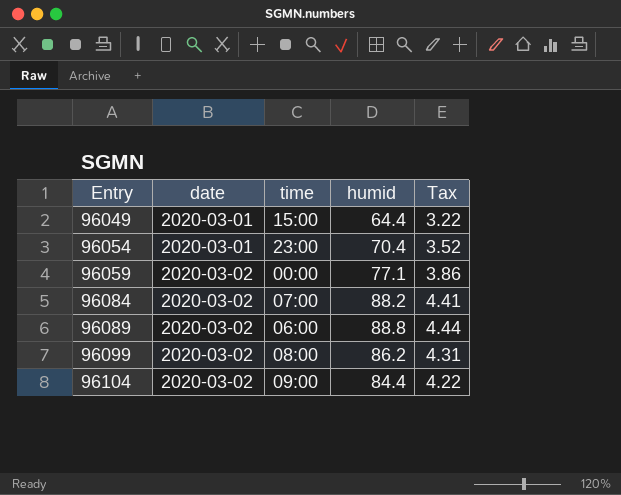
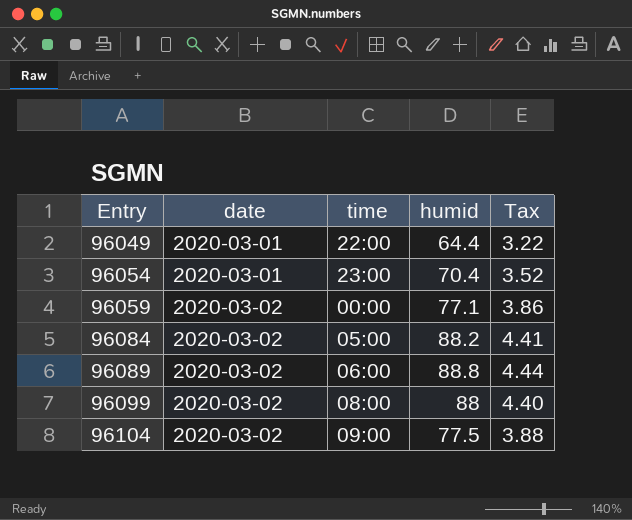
96049 | time: 15:00 -> 22:00
96084 | time: 07:00 -> 05:00
96099 | humid: 86.2 -> 88
96099 | Tax: 4.31 -> 4.40
96104 | humid: 84.4 -> 77.5
96104 | Tax: 4.22 -> 3.88

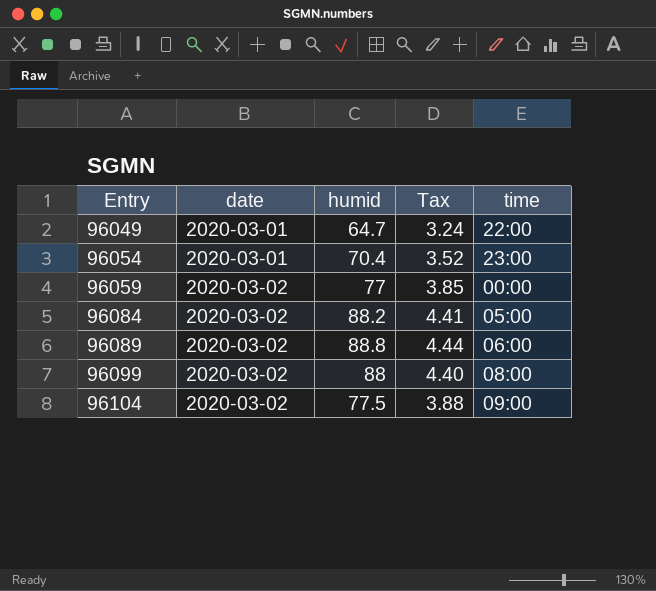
column time | position: 3 -> 5
96049 | humid: 64.4 -> 64.7
96049 | Tax: 3.22 -> 3.24
96059 | humid: 77.1 -> 77
96059 | Tax: 3.86 -> 3.85

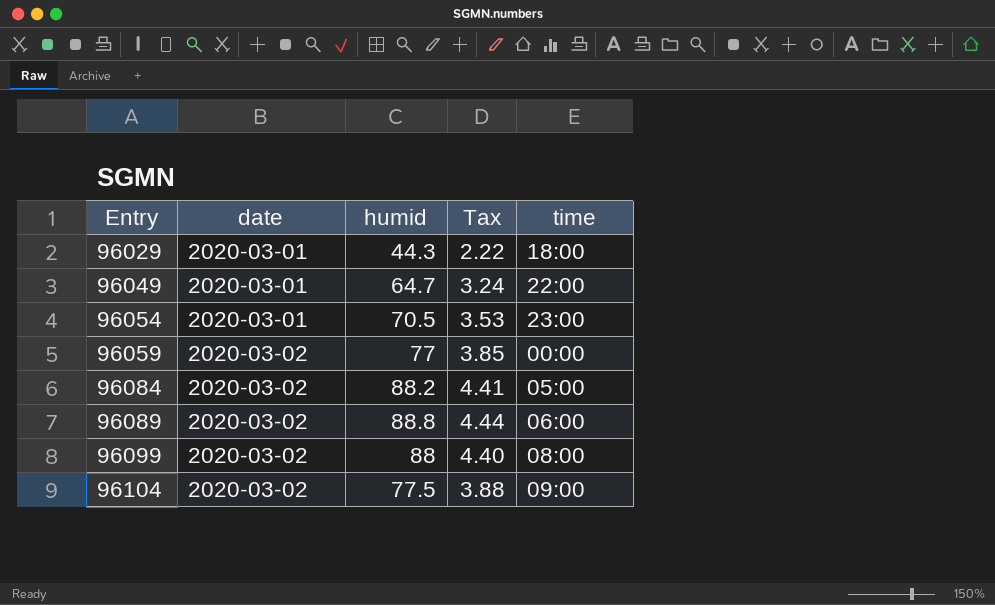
row 96029: none -> 2020-03-01 | 44.3 | 2.22 | 18:00
96054 | humid: 70.4 -> 70.5
96054 | Tax: 3.52 -> 3.53

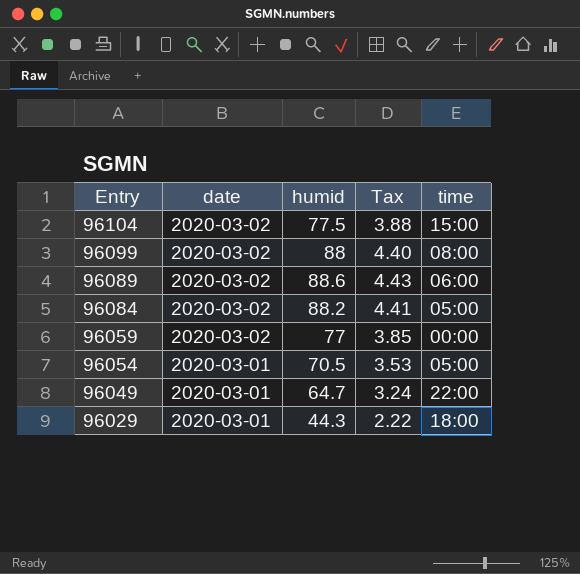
row order: Entry ascending -> Entry descending
96104 | time: 09:00 -> 15:00
96089 | humid: 88.8 -> 88.6
96089 | Tax: 4.44 -> 4.43
96054 | time: 23:00 -> 05:00

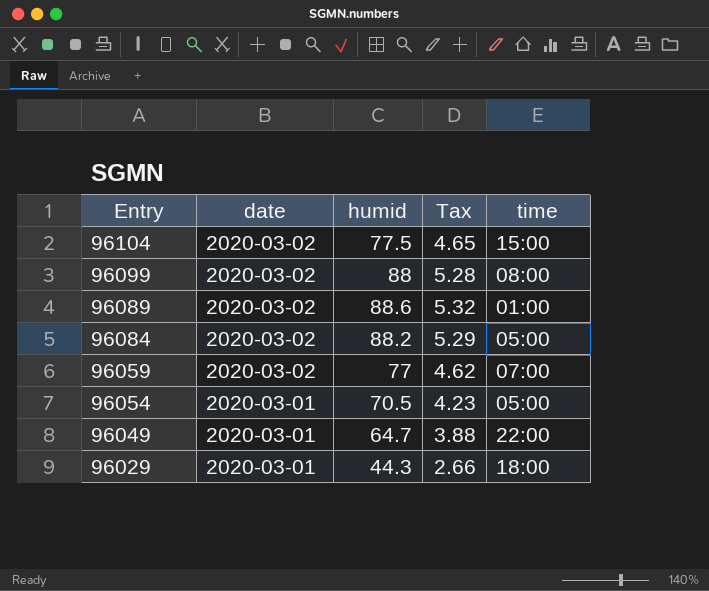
column Tax | formula: [humid] * 0.05 -> [humid] * 0.06
96089 | time: 06:00 -> 01:00
96059 | time: 00:00 -> 07:00

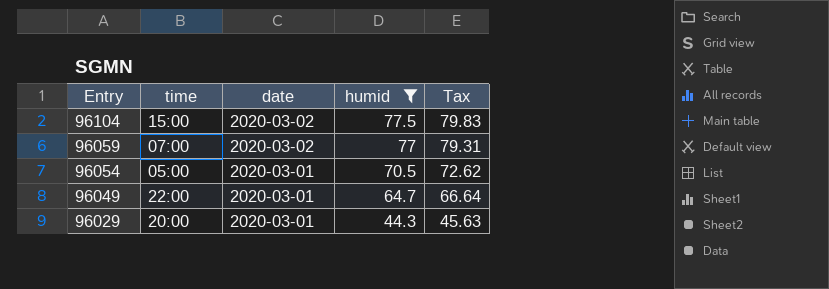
filter: none -> humid <= 77.5
column time | position: 5 -> 2
column Tax | formula: [humid] * 0.06 -> [humid] * 1.03
96029 | time: 18:00 -> 20:00

